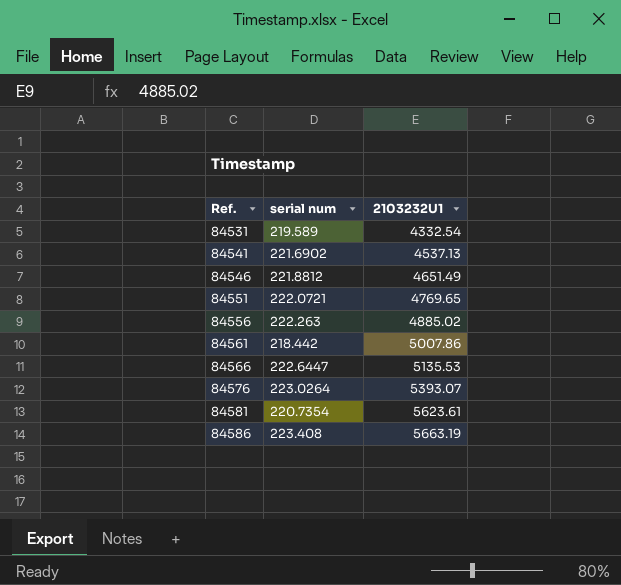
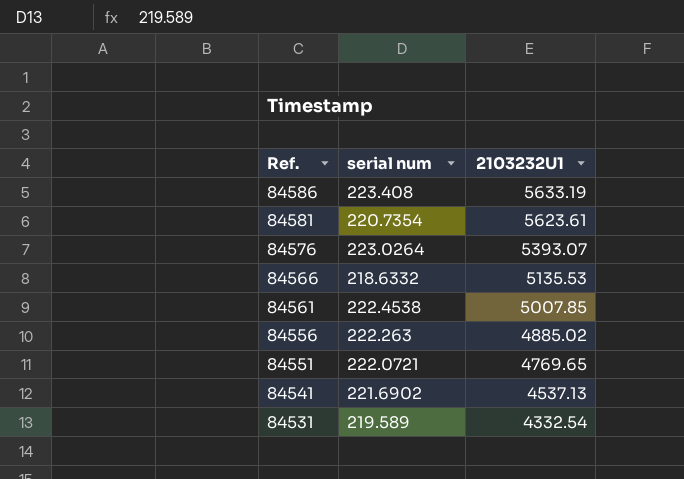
row order: Ref. ascending -> Ref. descending
row 84546: 221.8812 | 4651.49 -> none
84586 | 2103232U1: 5663.19 -> 5633.19
84566 | serial num: 222.6447 -> 218.6332
84561 | serial num: 218.442 -> 222.4538
84561 | 2103232U1: 5007.86 -> 5007.85

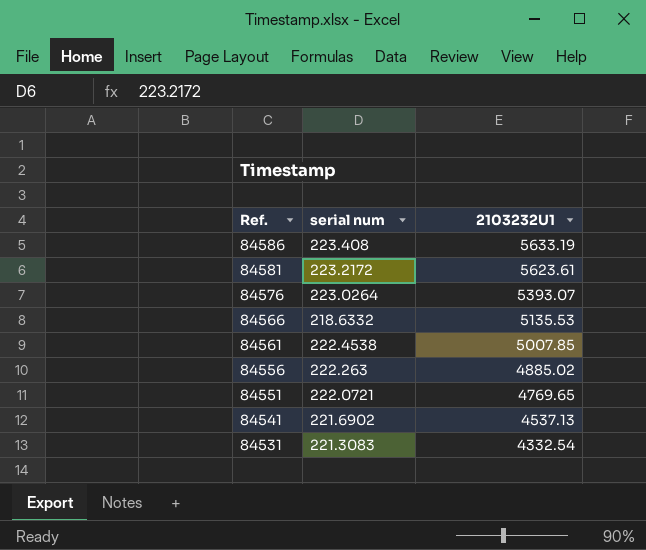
84581 | serial num: 220.7354 -> 223.2172
84531 | serial num: 219.589 -> 221.3083

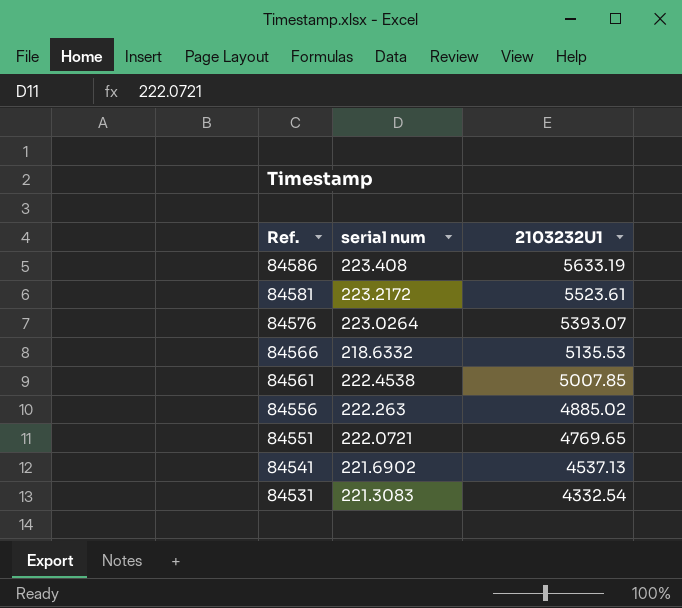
84581 | 2103232U1: 5623.61 -> 5523.61

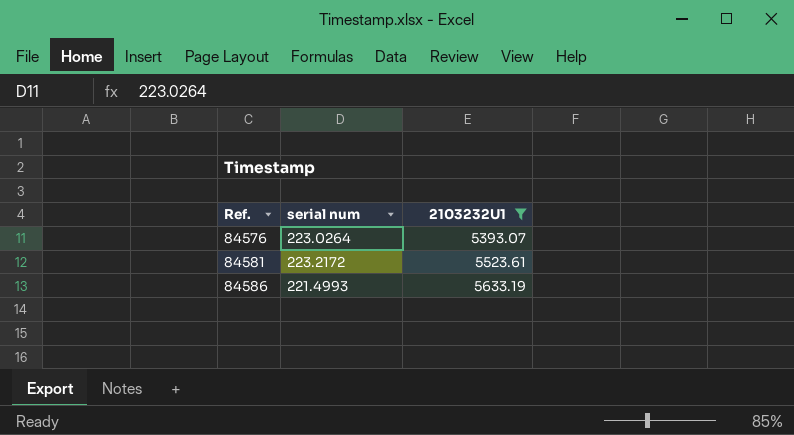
filter: none -> 2103232U1 >= 5393.07
row order: Ref. descending -> Ref. ascending
84586 | serial num: 223.408 -> 221.4993

